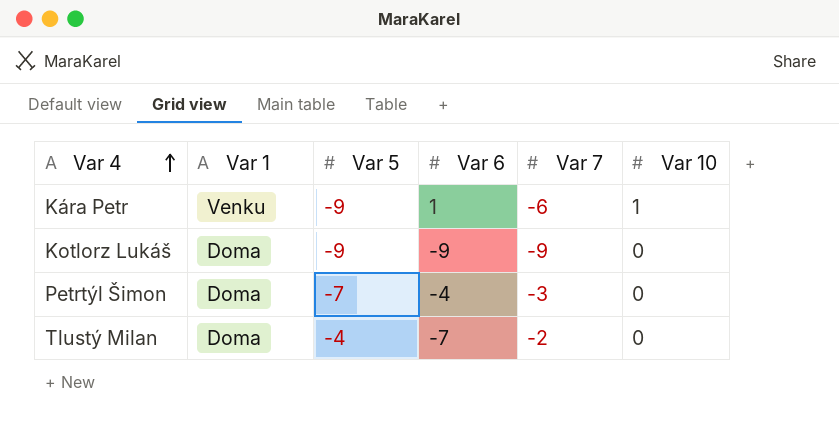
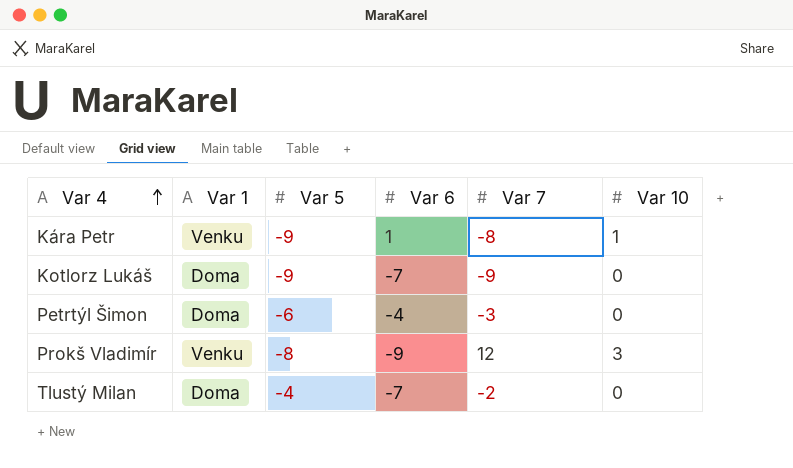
Kára Petr | Var 7: -6 -> -8
Kotlorz Lukáš | Var 6: -9 -> -7
Petrtýl Šimon | Var 5: -7 -> -6
row Prokš Vladimír: none -> Venku | -8 | -9 | 12 | 3

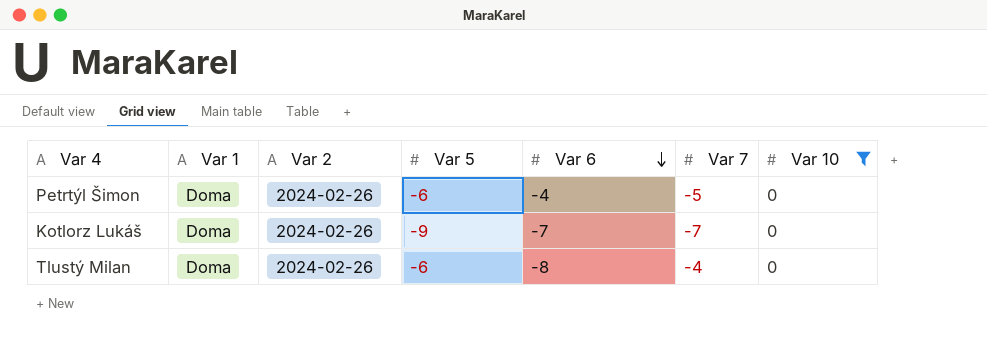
filter: none -> Var 10 = 0
row order: Var 4 ascending -> Var 6 descending
column Var 2 | position: none -> 3
Petrtýl Šimon | Var 7: -3 -> -5
Kotlorz Lukáš | Var 7: -9 -> -7
Tlustý Milan | Var 5: -4 -> -6
Tlustý Milan | Var 6: -7 -> -8
Tlustý Milan | Var 7: -2 -> -4

